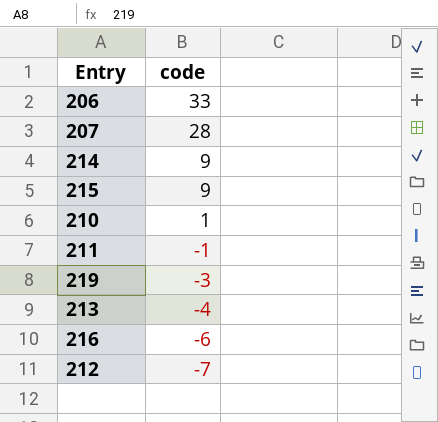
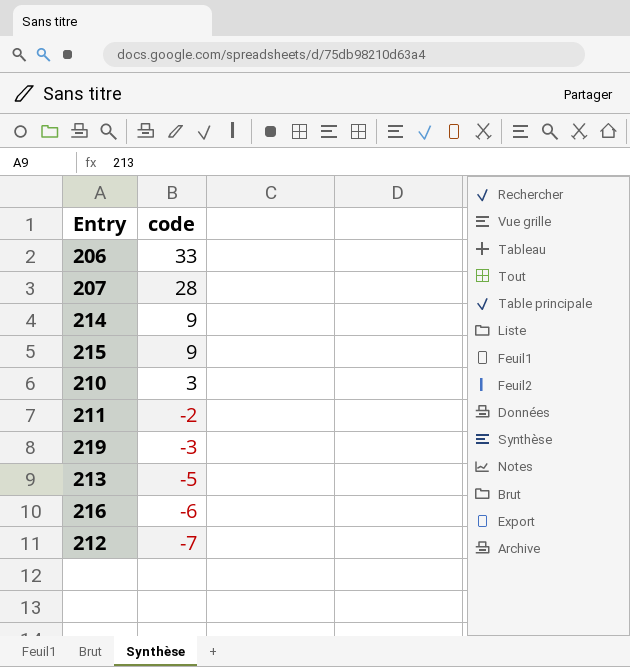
210 | code: 1 -> 3
211 | code: -1 -> -2
213 | code: -4 -> -5

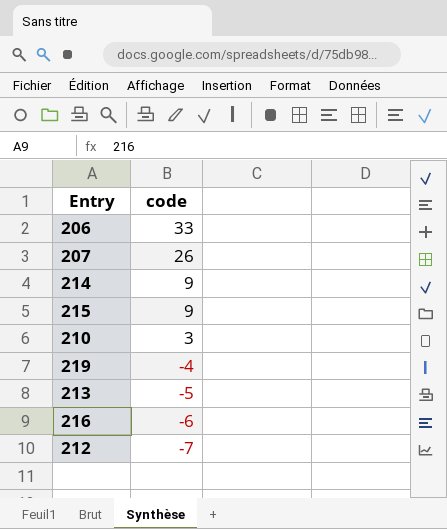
row 211: -2 -> none
207 | code: 28 -> 26
219 | code: -3 -> -4

